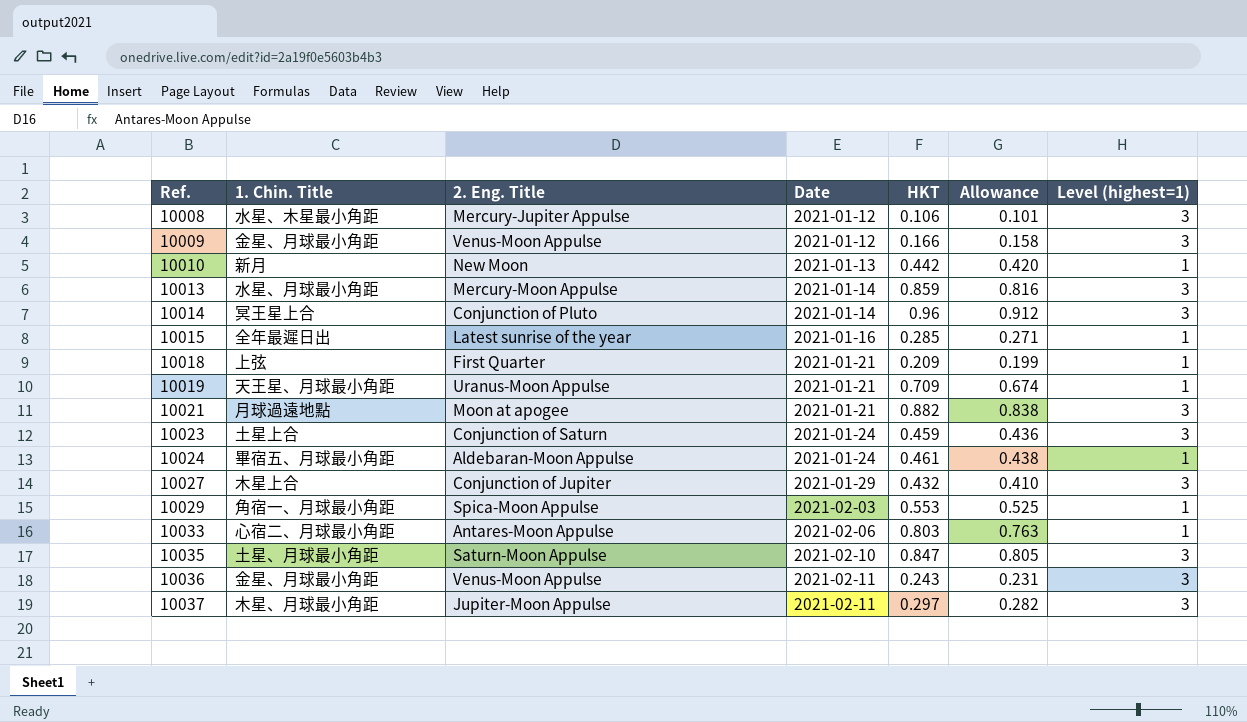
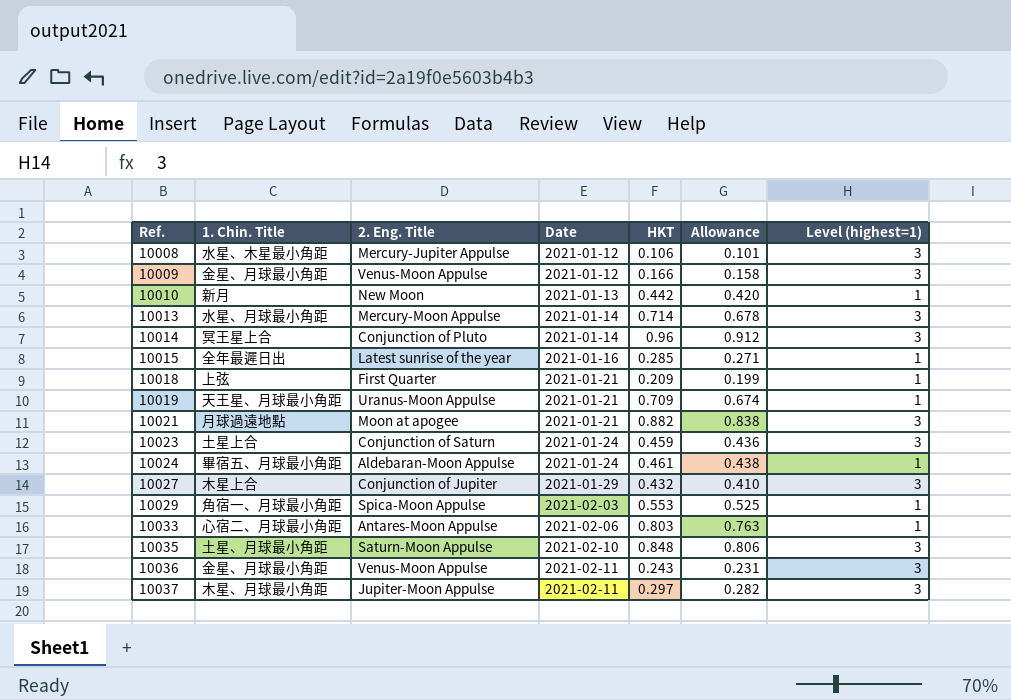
10013 | HKT: 0.859 -> 0.714
10013 | Allowance: 0.816 -> 0.678
10035 | HKT: 0.847 -> 0.848
10035 | Allowance: 0.805 -> 0.806

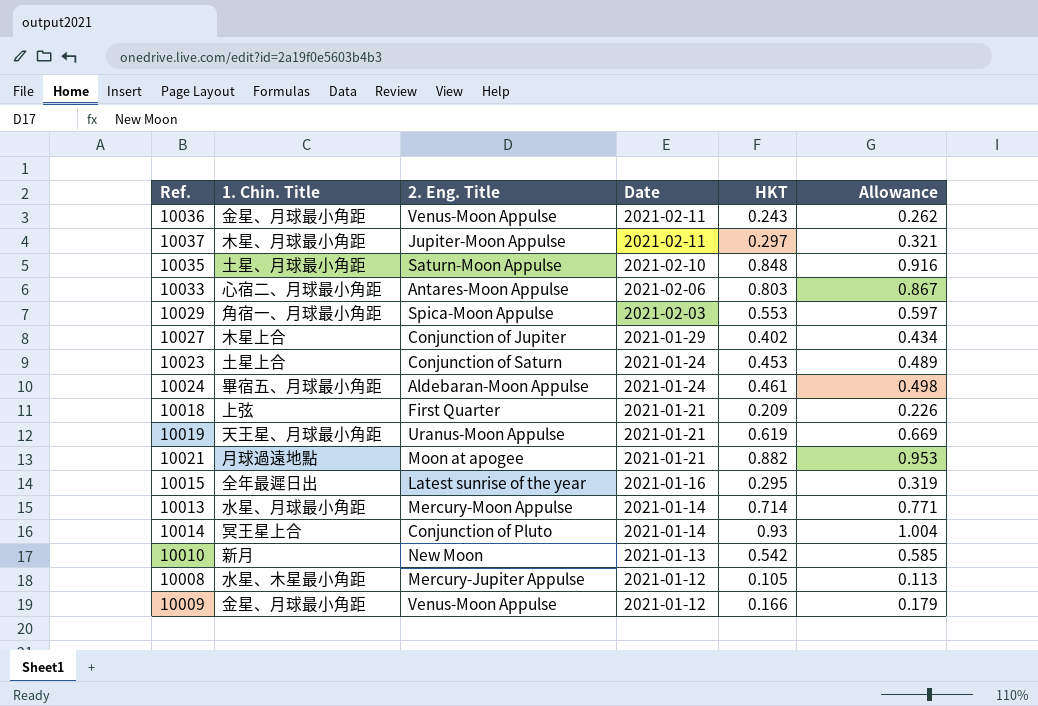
row order: Ref. ascending -> Date descending
column Level (highest=1) | position: 7 -> none
column Allowance | formula: [HKT] * 0.95 -> [HKT] * 1.08
10027 | HKT: 0.432 -> 0.402
10023 | HKT: 0.459 -> 0.453
10019 | HKT: 0.709 -> 0.619
10015 | HKT: 0.285 -> 0.295
10014 | HKT: 0.96 -> 0.93
10010 | HKT: 0.442 -> 0.542
10008 | HKT: 0.106 -> 0.105

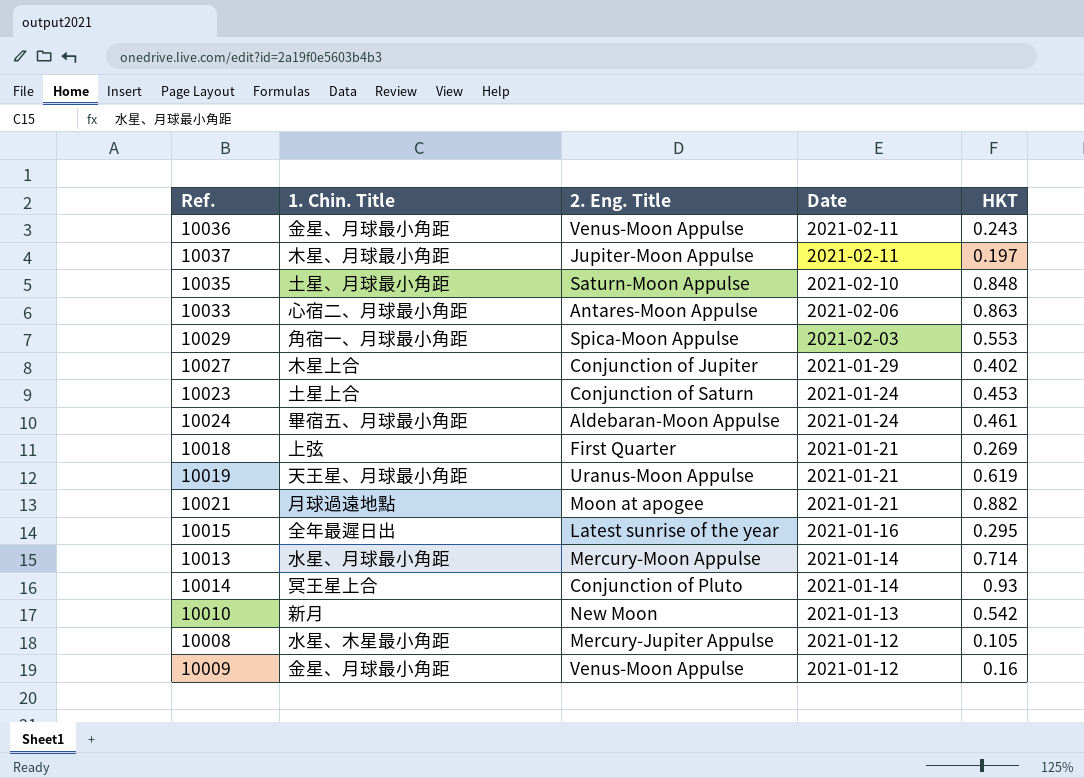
column Allowance | formula: [HKT] * 1.08 -> none
10037 | HKT: 0.297 -> 0.197
10033 | HKT: 0.803 -> 0.863
10018 | HKT: 0.209 -> 0.269
10009 | HKT: 0.166 -> 0.16

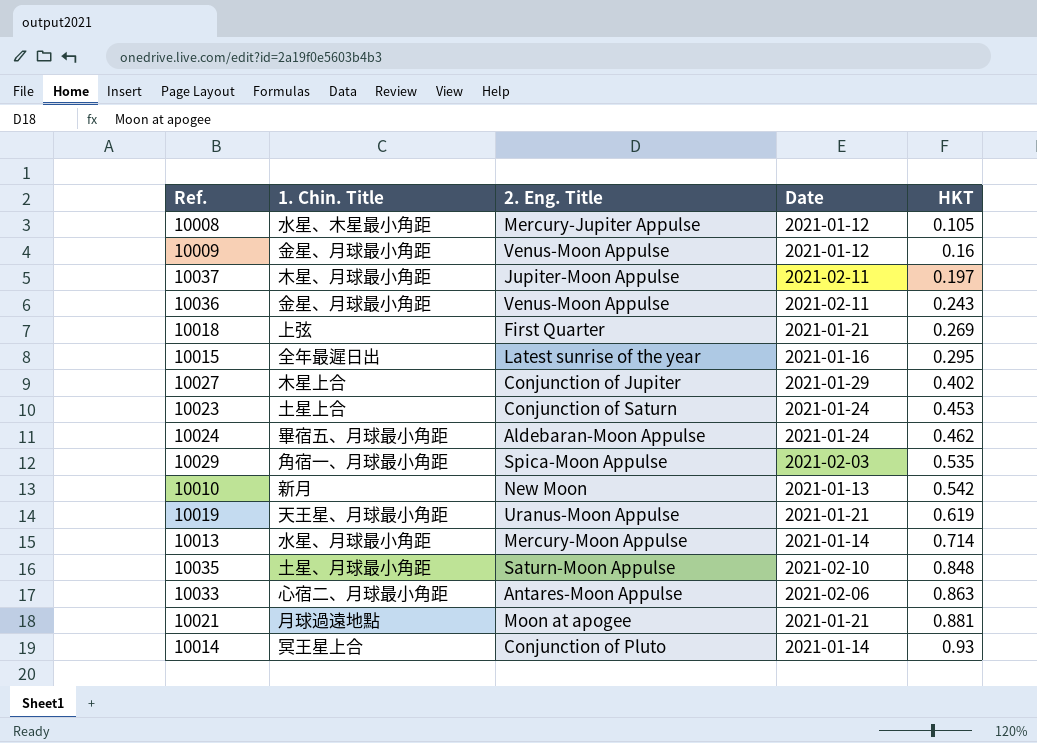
row order: Date descending -> HKT ascending
10024 | HKT: 0.461 -> 0.462
10029 | HKT: 0.553 -> 0.535
10021 | HKT: 0.882 -> 0.881

